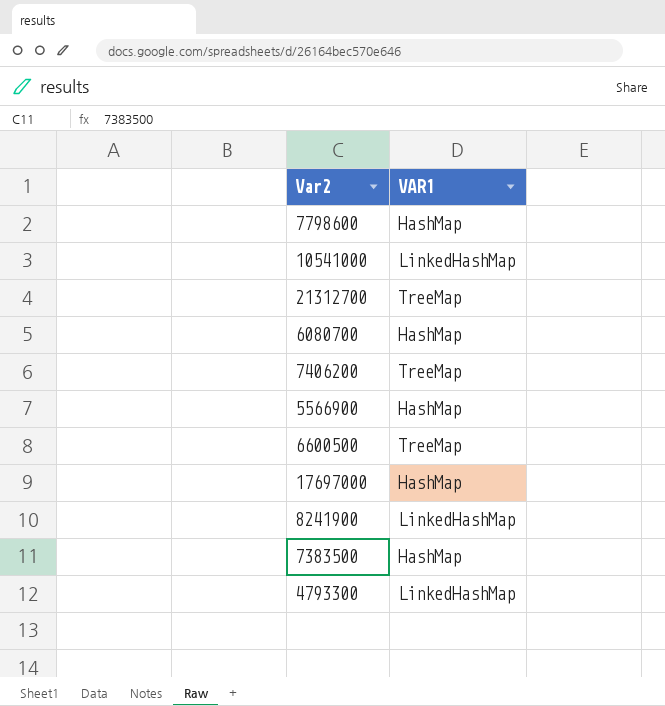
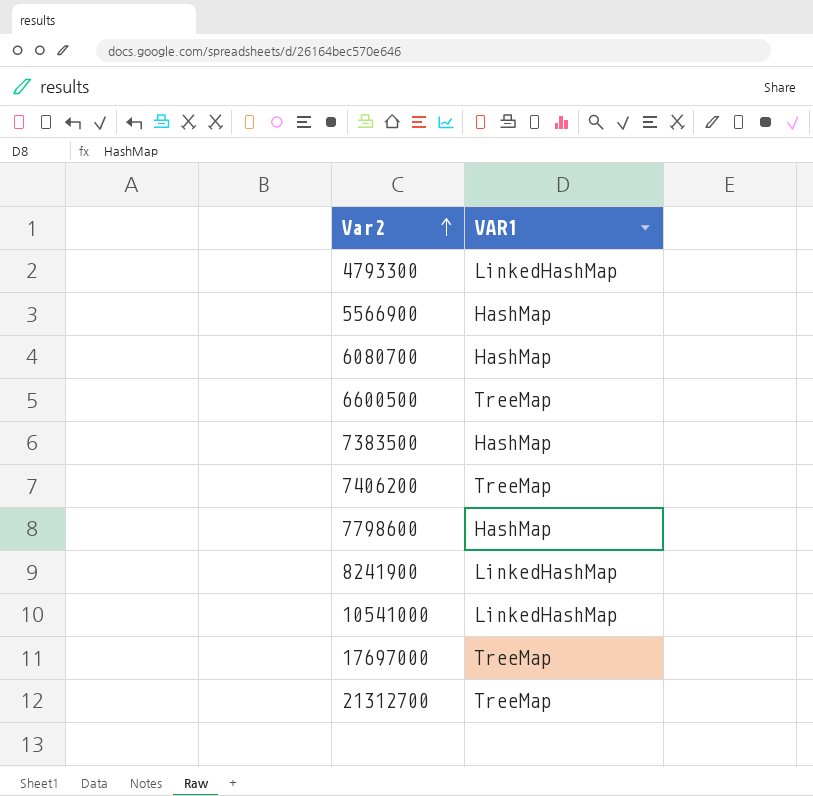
row order: none -> Var2 ascending
17697000 | VAR1: HashMap -> TreeMap

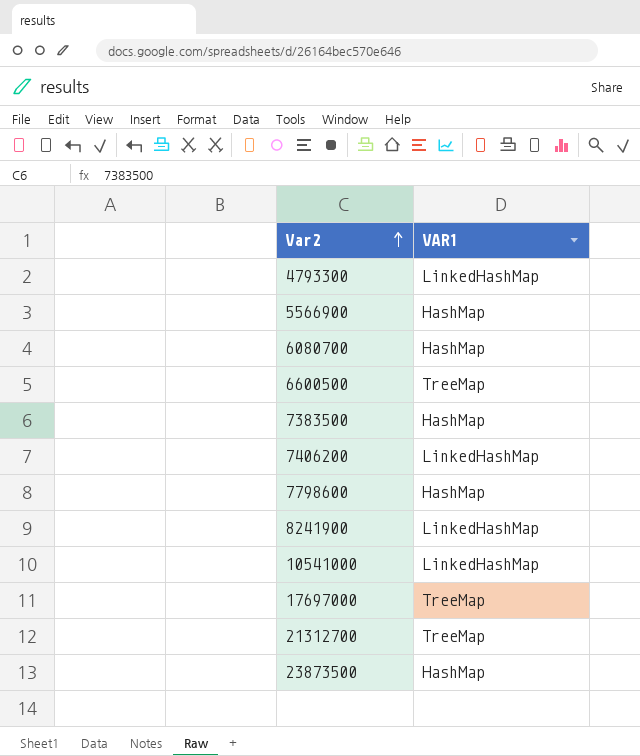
7406200 | VAR1: TreeMap -> LinkedHashMap
row 23873500: none -> HashMap

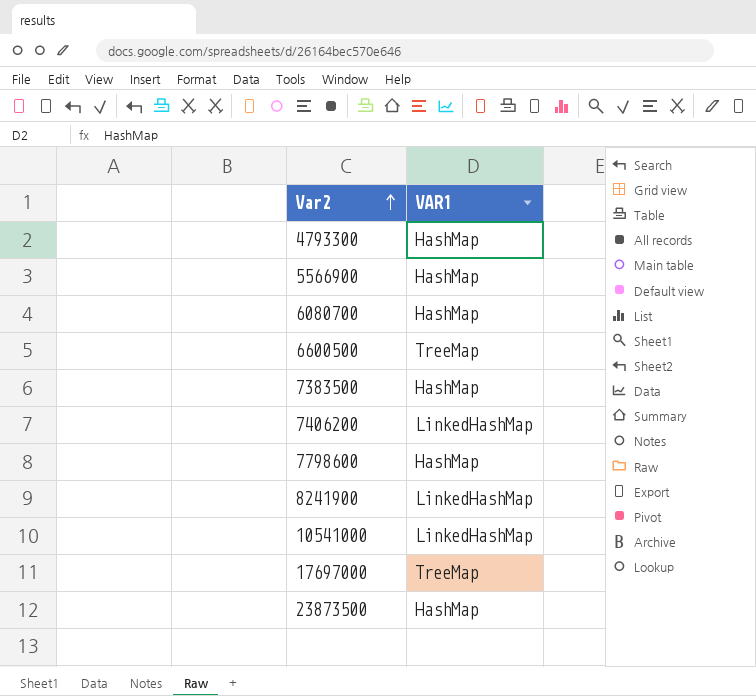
row 21312700: TreeMap -> none
4793300 | VAR1: LinkedHashMap -> HashMap

